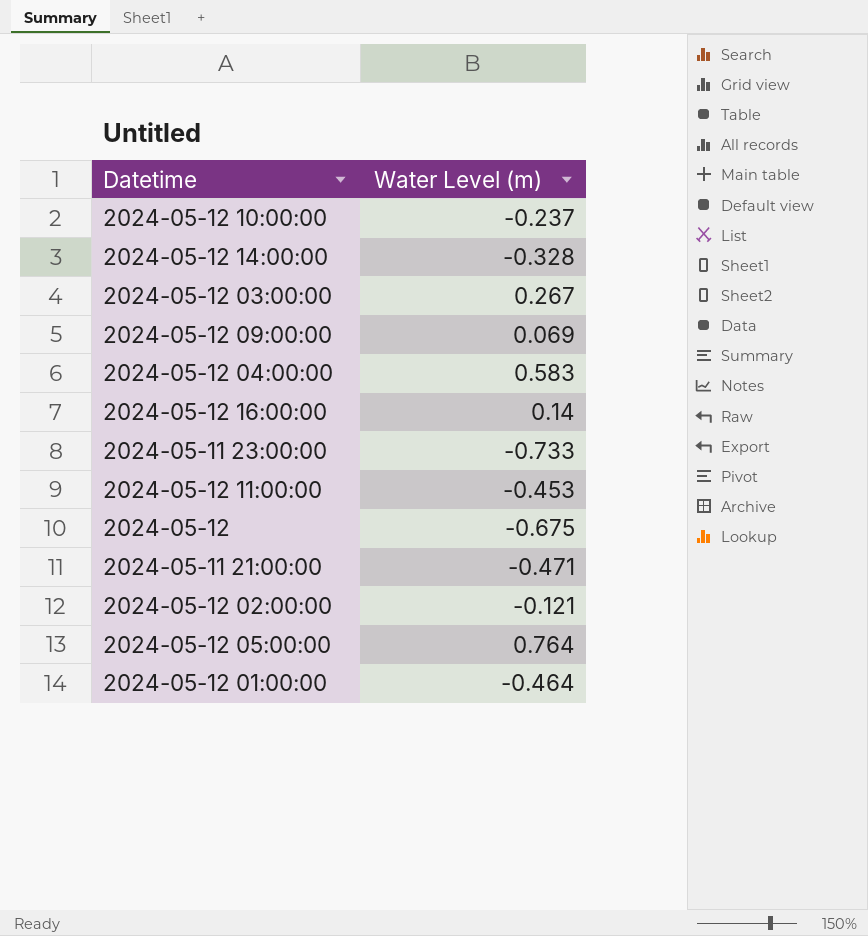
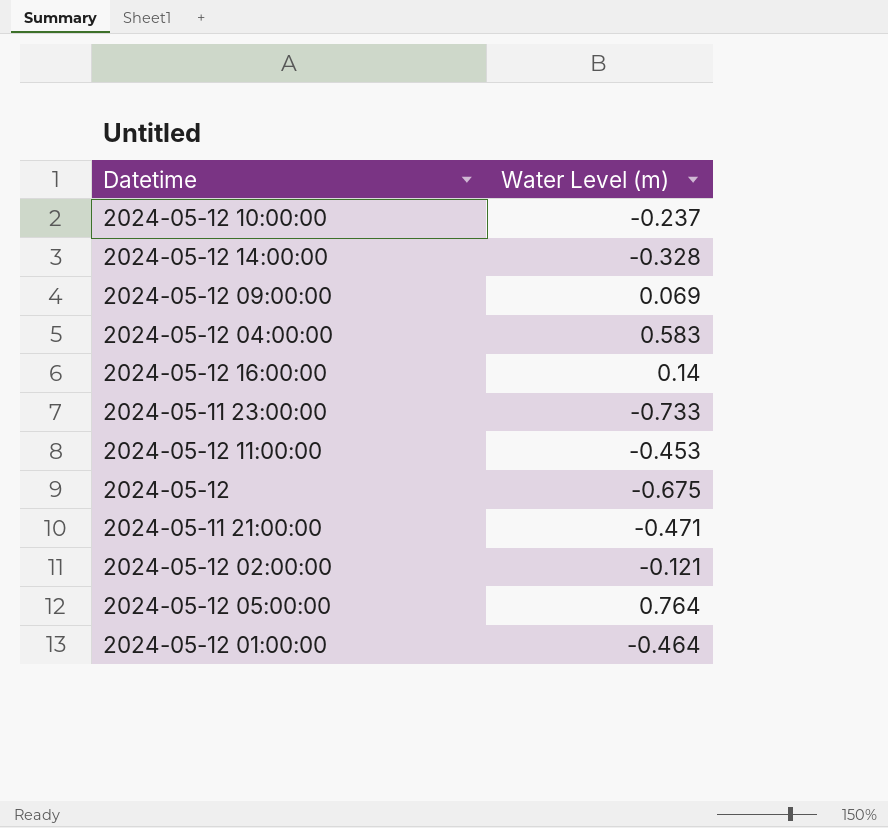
row 2024-05-12 03:00:00: 0.267 -> none

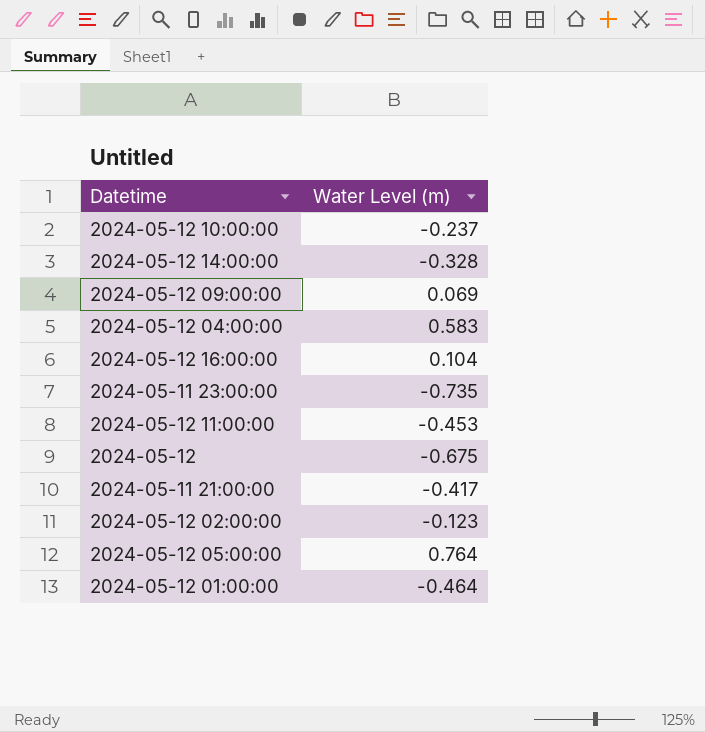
2024-05-12 16:00:00 | Water Level (m): 0.14 -> 0.104
2024-05-11 23:00:00 | Water Level (m): -0.733 -> -0.735
2024-05-11 21:00:00 | Water Level (m): -0.471 -> -0.417
2024-05-12 02:00:00 | Water Level (m): -0.121 -> -0.123

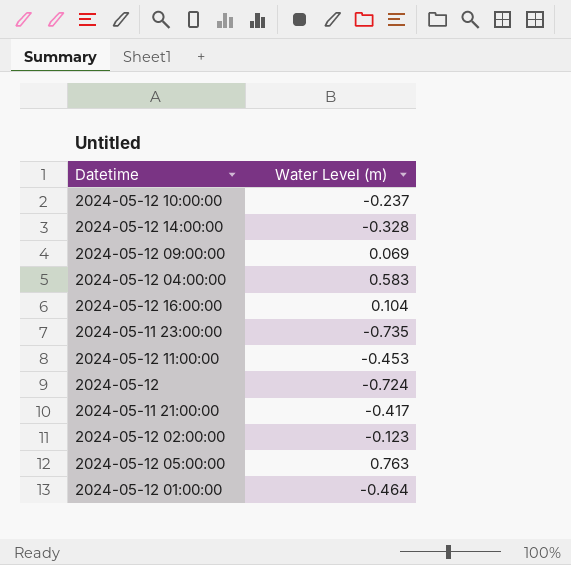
2024-05-12 | Water Level (m): -0.675 -> -0.724
2024-05-12 05:00:00 | Water Level (m): 0.764 -> 0.763

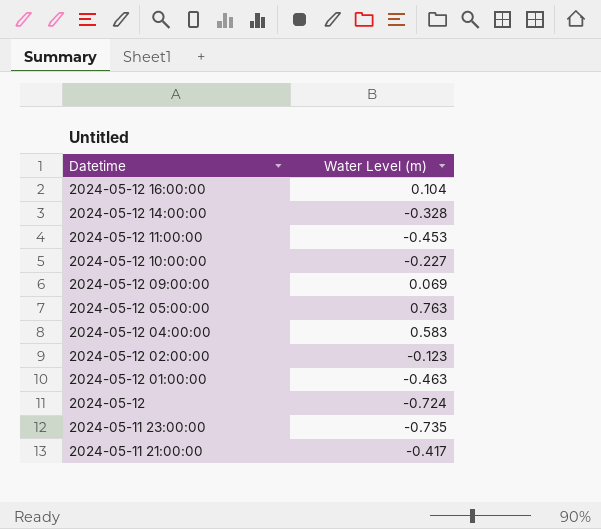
row order: none -> Datetime descending
2024-05-12 10:00:00 | Water Level (m): -0.237 -> -0.227
2024-05-12 01:00:00 | Water Level (m): -0.464 -> -0.463

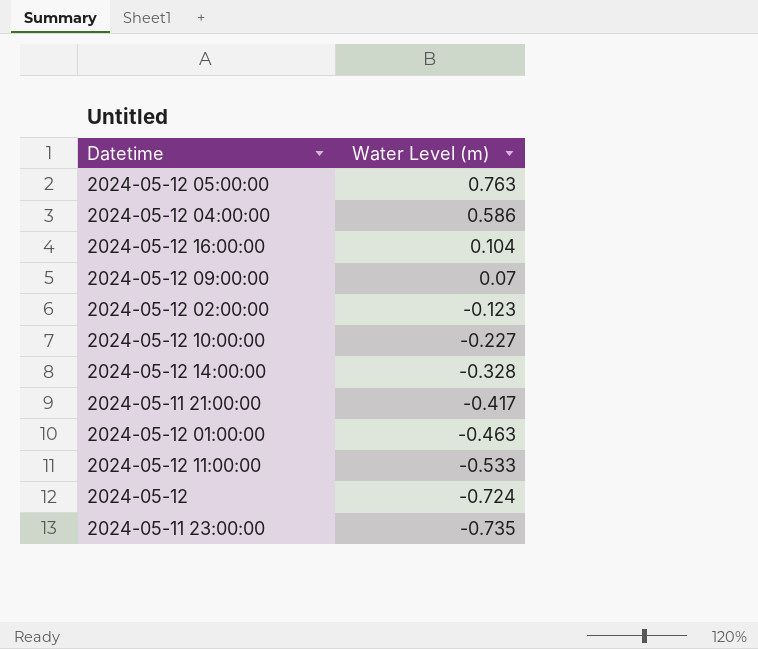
row order: Datetime descending -> Water Level (m) descending
2024-05-12 04:00:00 | Water Level (m): 0.583 -> 0.586
2024-05-12 09:00:00 | Water Level (m): 0.069 -> 0.07
2024-05-12 11:00:00 | Water Level (m): -0.453 -> -0.533

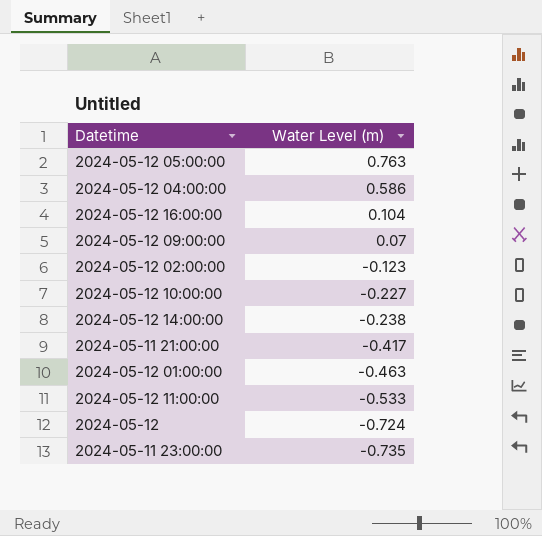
2024-05-12 14:00:00 | Water Level (m): -0.328 -> -0.238

